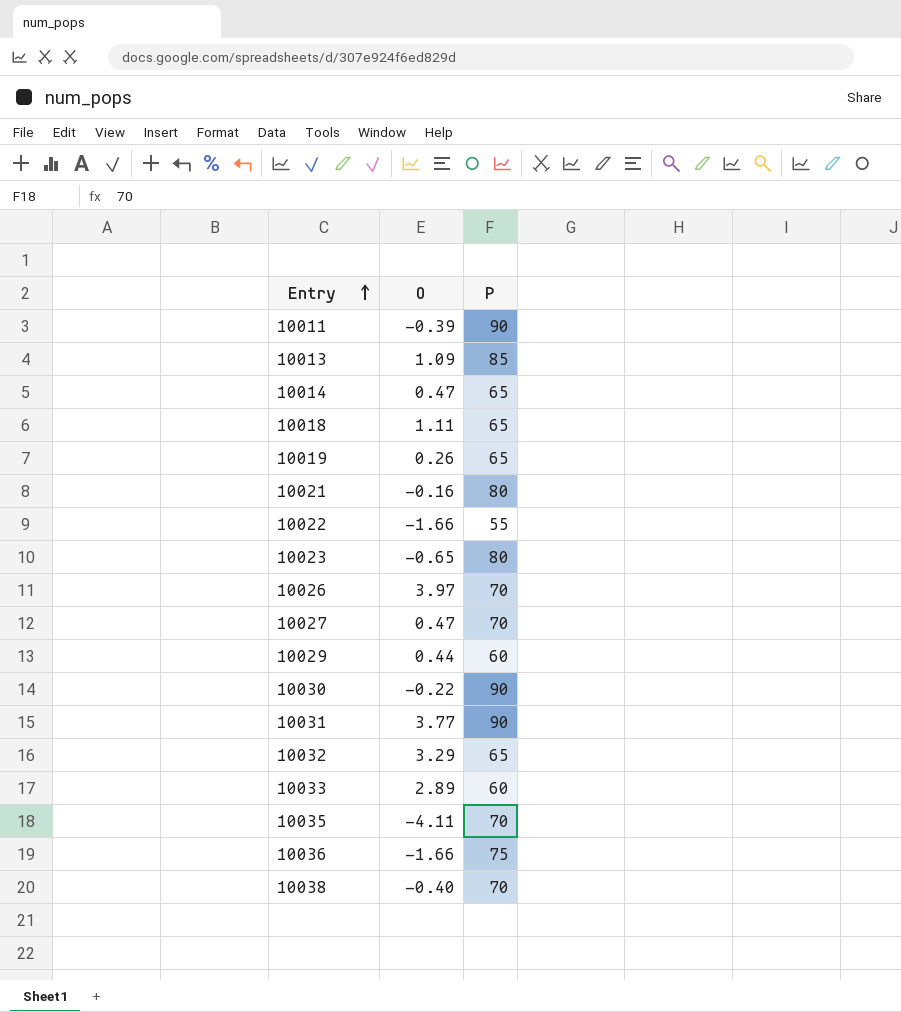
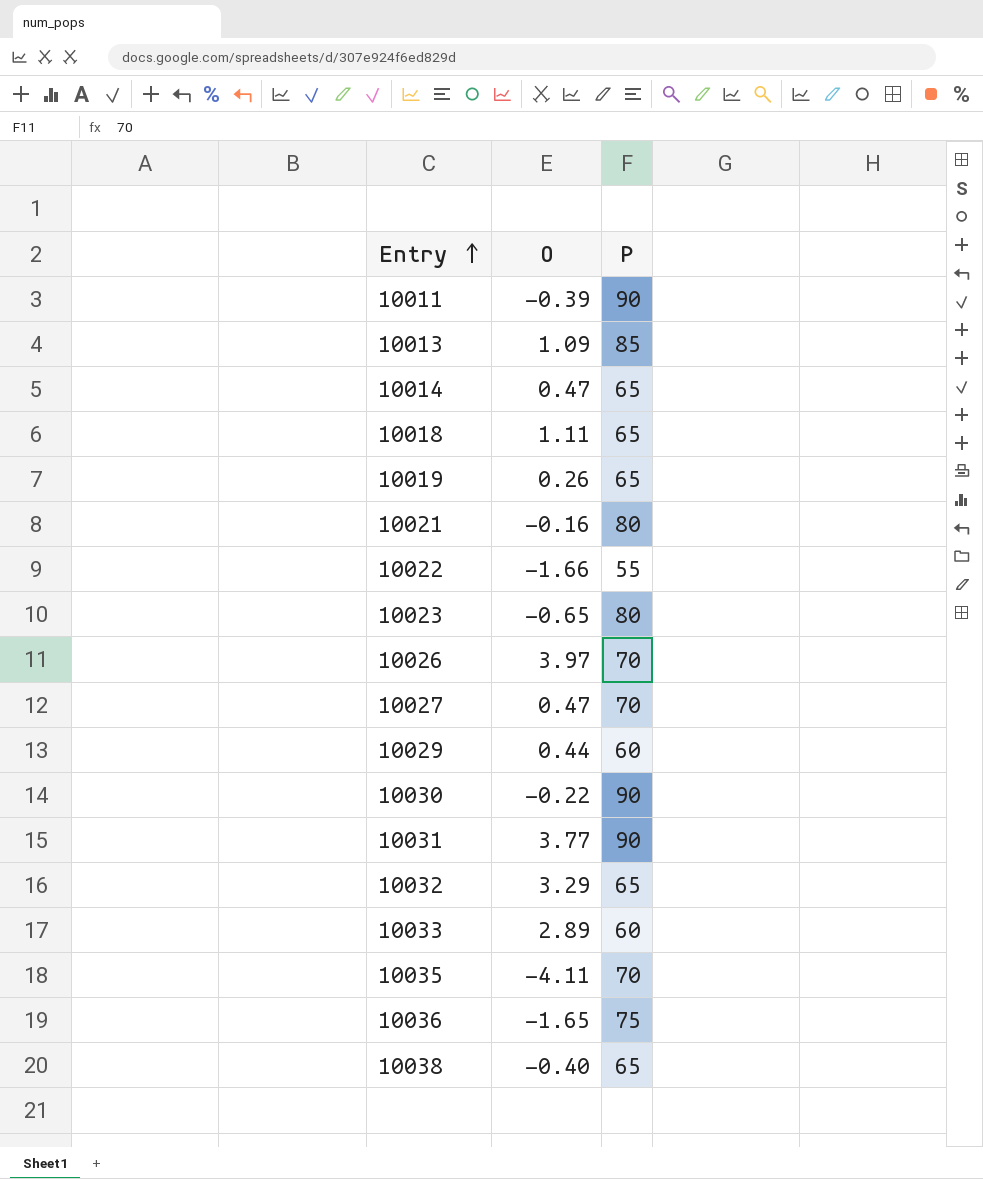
10036 | O: -1.66 -> -1.65
10038 | P: 70 -> 65

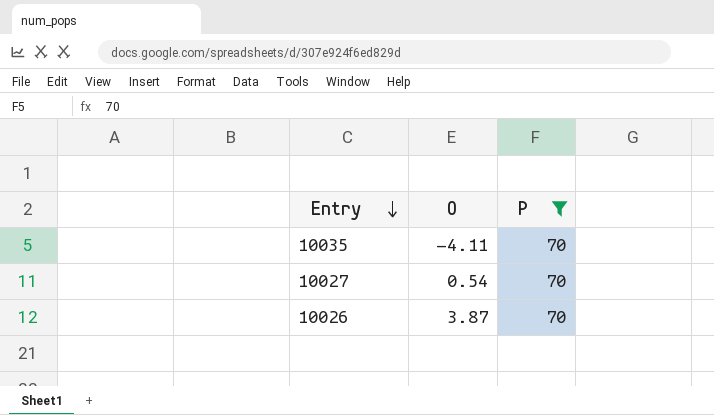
filter: none -> P = 70
row order: Entry ascending -> Entry descending
10027 | O: 0.47 -> 0.54
10026 | O: 3.97 -> 3.87

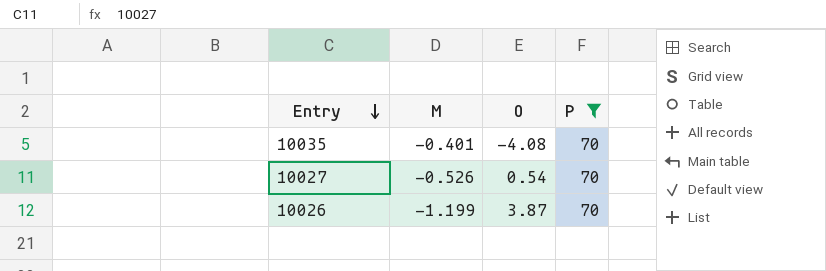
column M | position: none -> 2
10035 | O: -4.11 -> -4.08

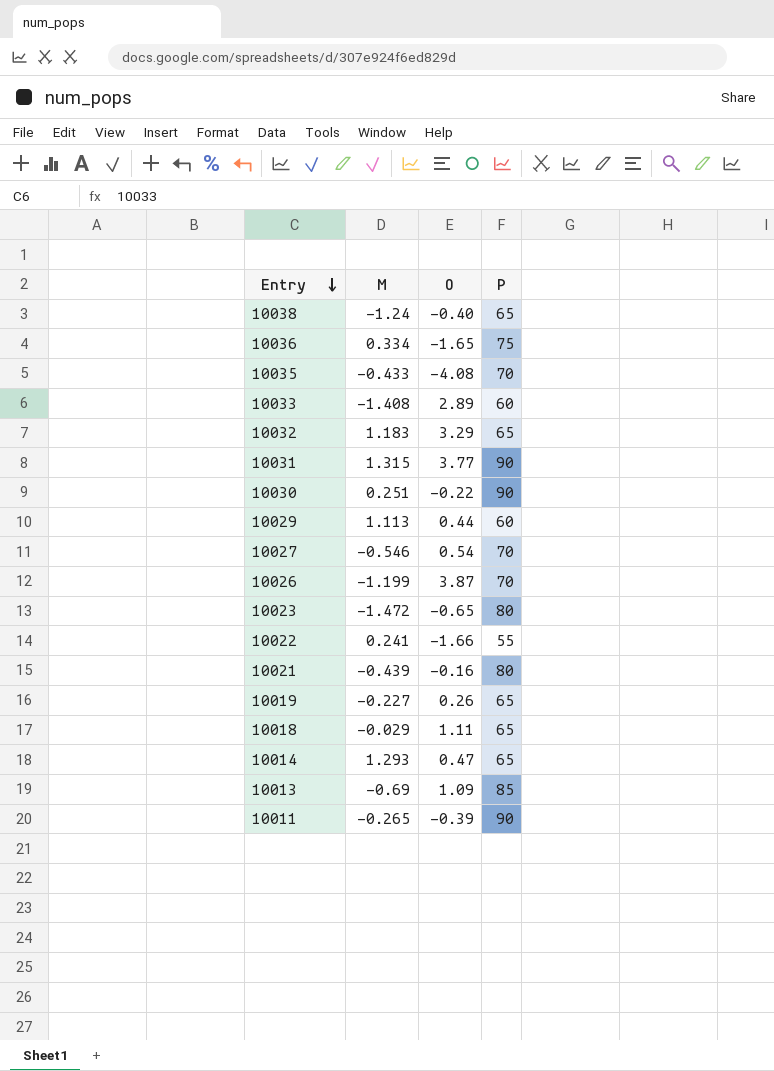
filter: P = 70 -> none
10035 | M: -0.401 -> -0.433
10027 | M: -0.526 -> -0.546

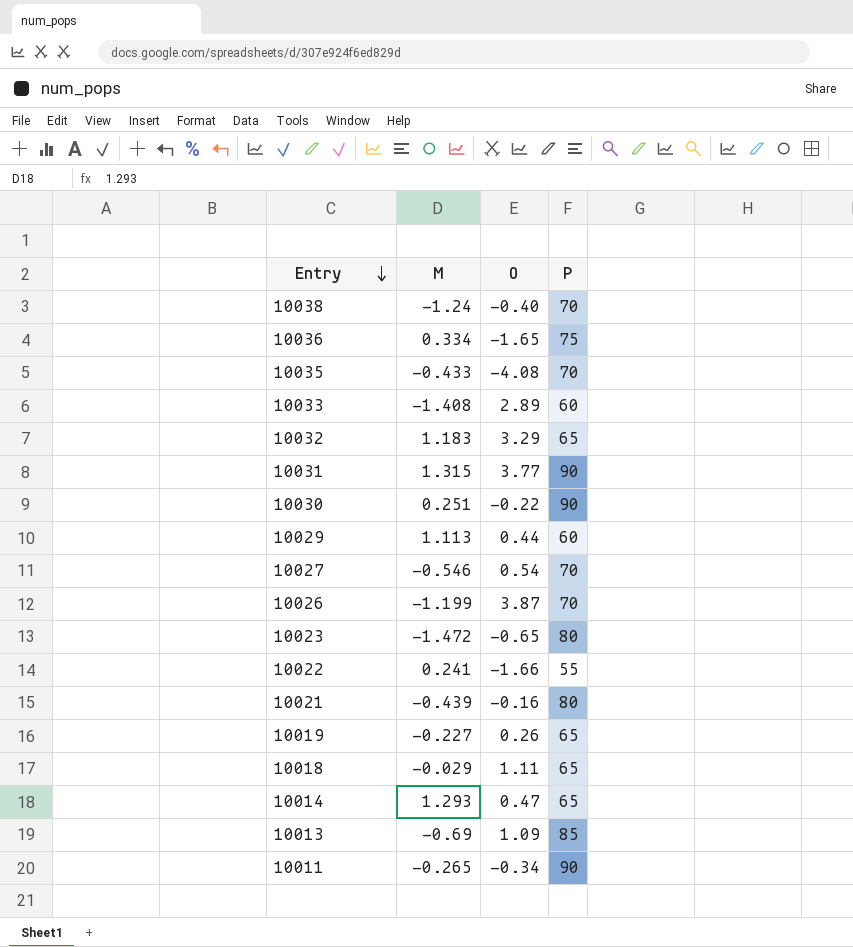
10038 | P: 65 -> 70
10011 | O: -0.39 -> -0.34

